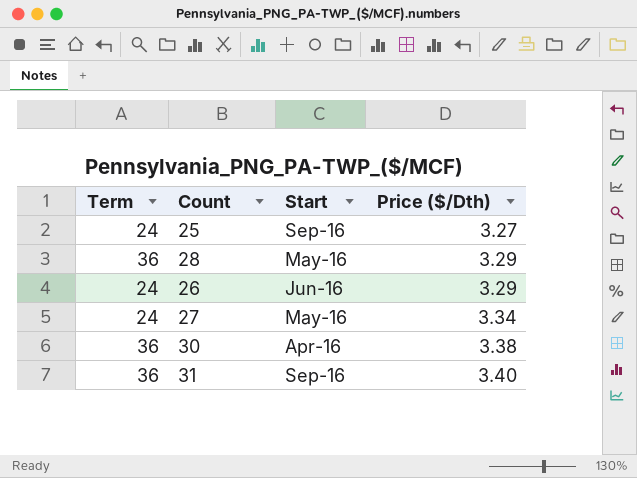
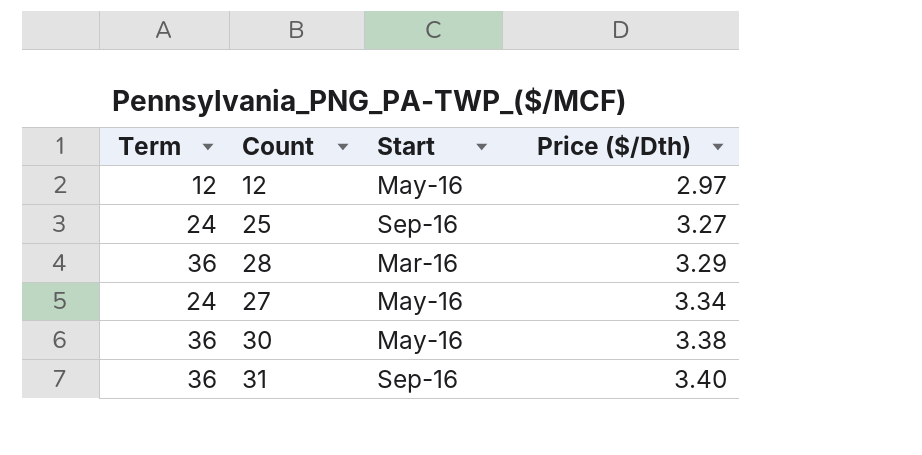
row 26: 24 | Jun-16 | 3.29 -> none
row 12: none -> 12 | May-16 | 2.97
28 | Start: May-16 -> Mar-16
30 | Start: Apr-16 -> May-16

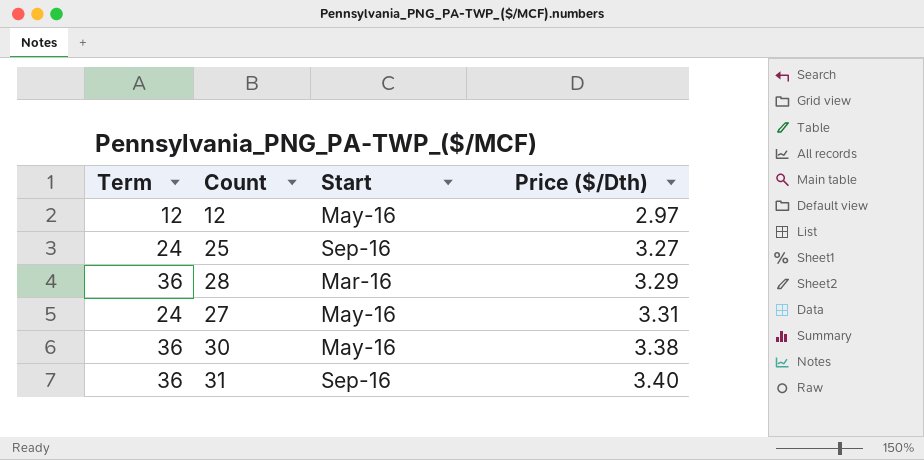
27 | Price ($/Dth): 3.34 -> 3.31

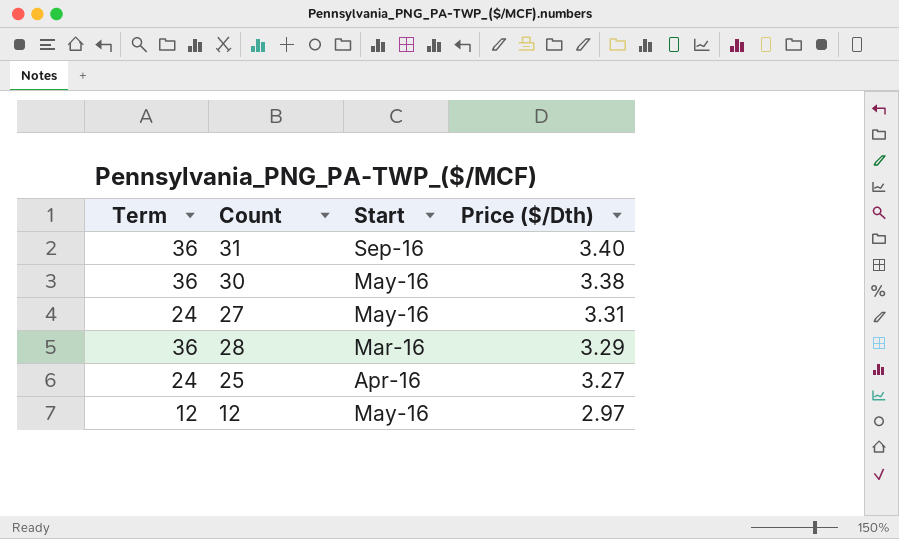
row order: Price ($/Dth) ascending -> Price ($/Dth) descending
25 | Start: Sep-16 -> Apr-16

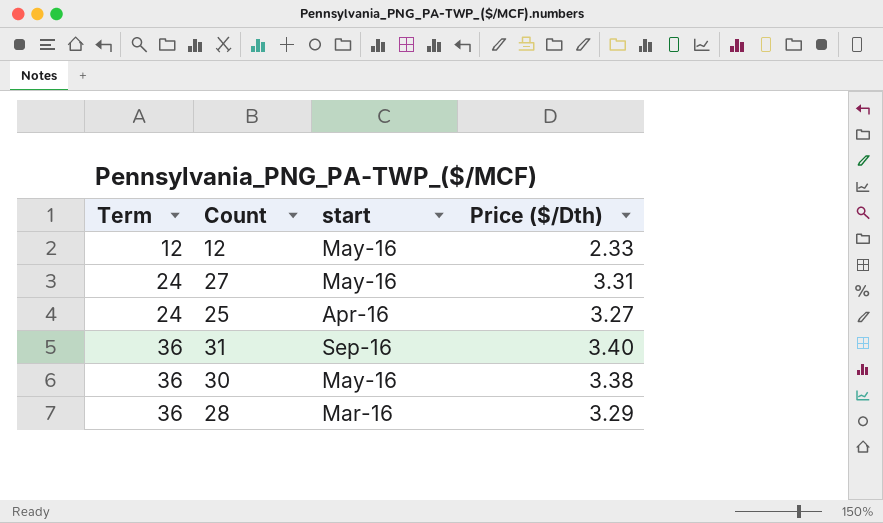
row order: Price ($/Dth) descending -> Term ascending
column name: Start -> start
12 | Price ($/Dth): 2.97 -> 2.33

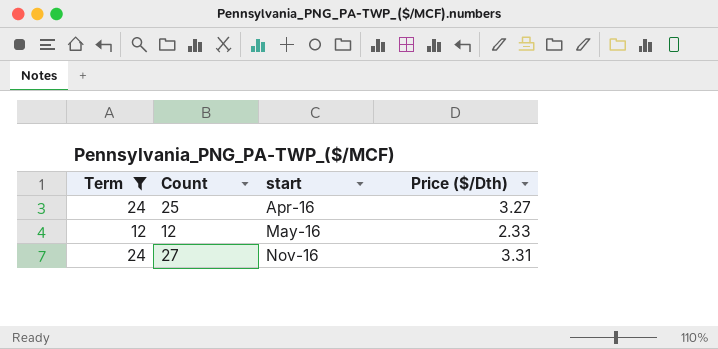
filter: none -> Term != 36
row order: Term ascending -> start ascending
27 | start: May-16 -> Nov-16

